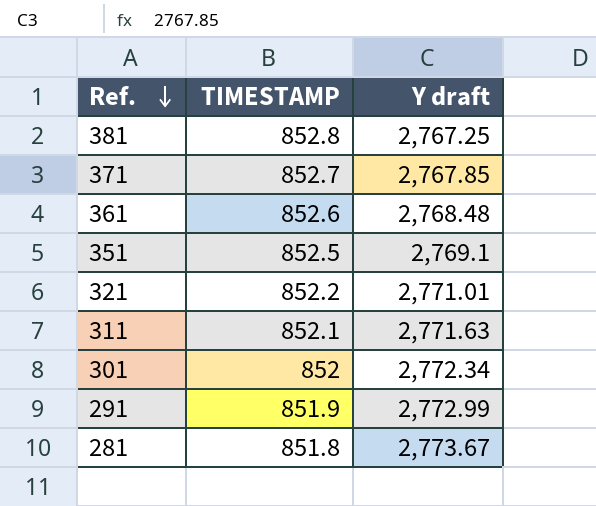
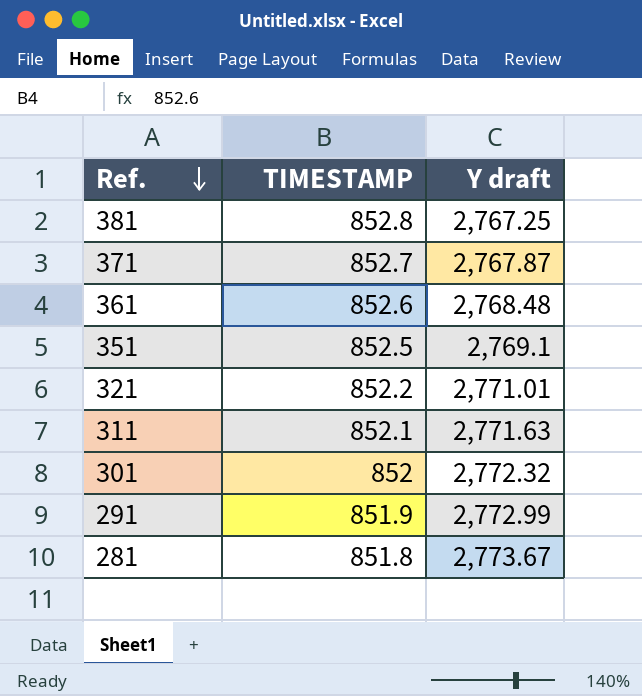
371 | Y draft: 2,767.85 -> 2,767.87
301 | Y draft: 2,772.34 -> 2,772.32

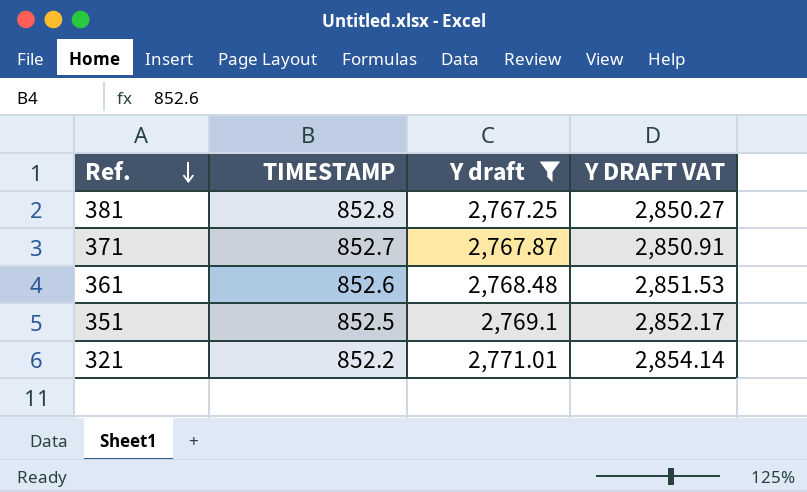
filter: none -> Y draft <= 2,771.01
column Y DRAFT VAT | formula: none -> [Y draft] * 1.03

